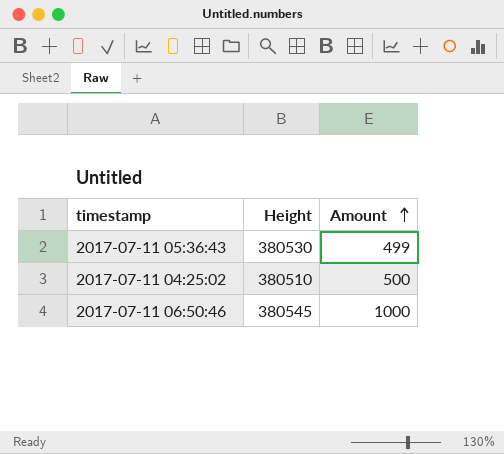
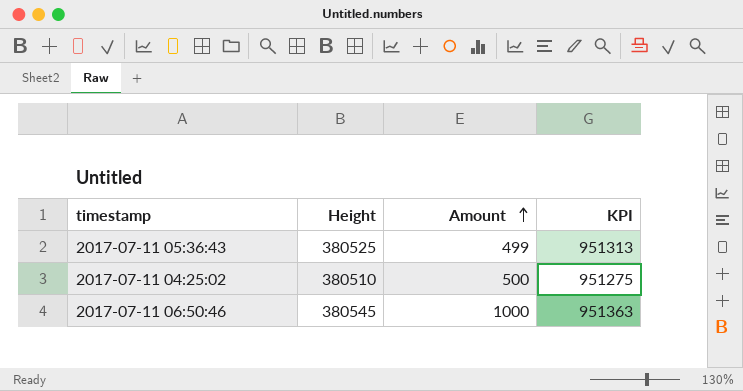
column KPI | formula: none -> [Height] * 2.5
2017-07-11 05:36:43 | Height: 380530 -> 380525

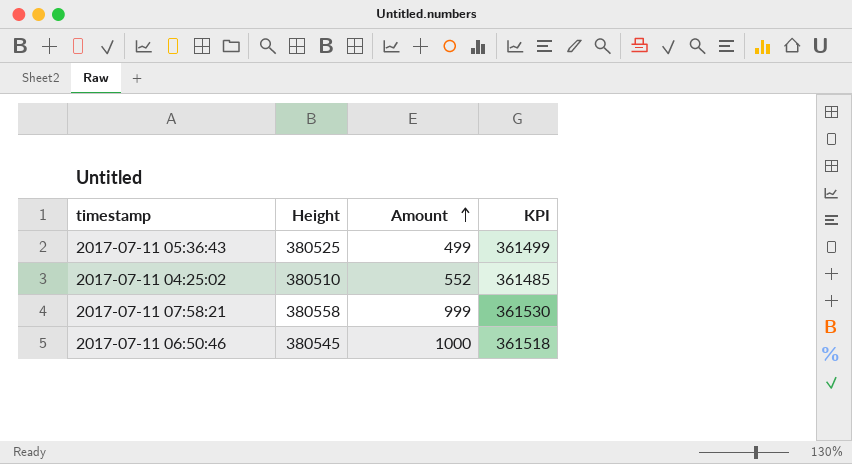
column KPI | formula: [Height] * 2.5 -> [Height] * 0.95
2017-07-11 04:25:02 | Amount: 500 -> 552
row 2017-07-11 07:58:21: none -> 380558 | 999 | 361530

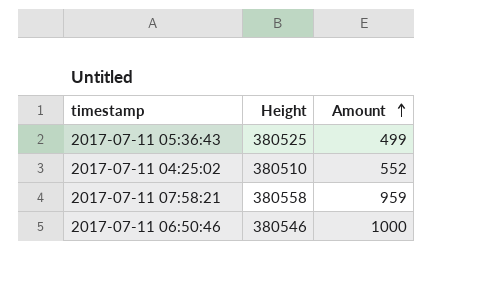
column KPI | formula: [Height] * 0.95 -> none
2017-07-11 07:58:21 | Amount: 999 -> 959
2017-07-11 06:50:46 | Height: 380545 -> 380546

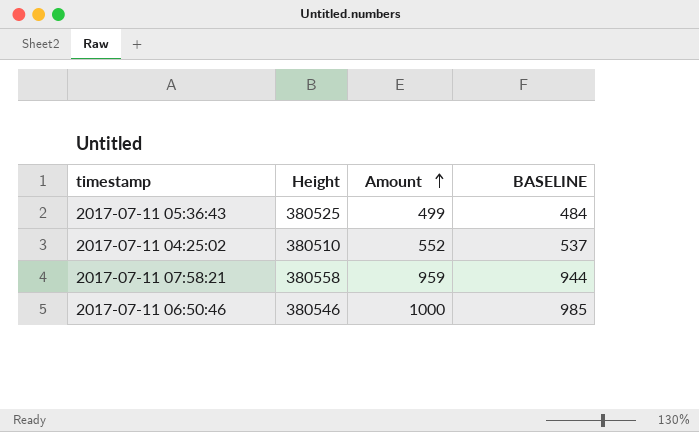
column BASELINE | formula: none -> [Amount] - 15

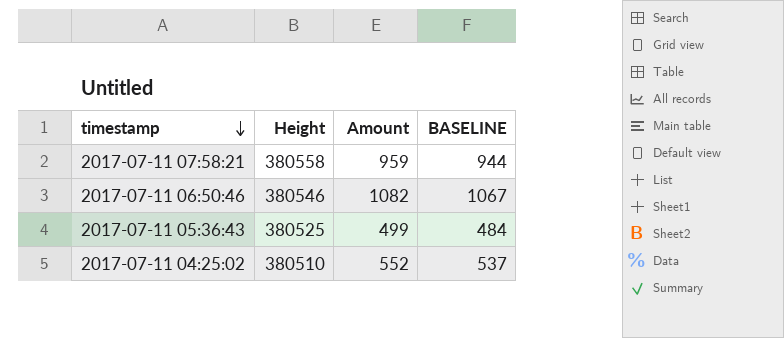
row order: Amount ascending -> timestamp descending
2017-07-11 06:50:46 | Amount: 1000 -> 1082
2017-07-11 06:50:46 | BASELINE: 985 -> 1067

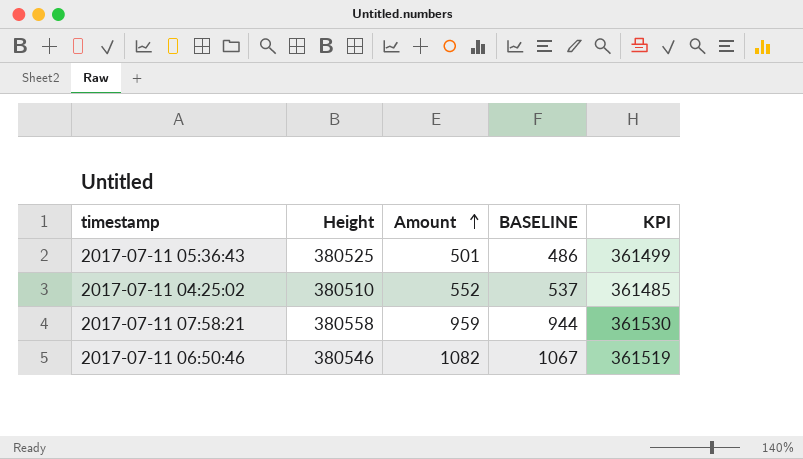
row order: timestamp descending -> Amount ascending
column KPI | formula: none -> [Height] * 0.95
2017-07-11 05:36:43 | Amount: 499 -> 501
2017-07-11 05:36:43 | BASELINE: 484 -> 486

